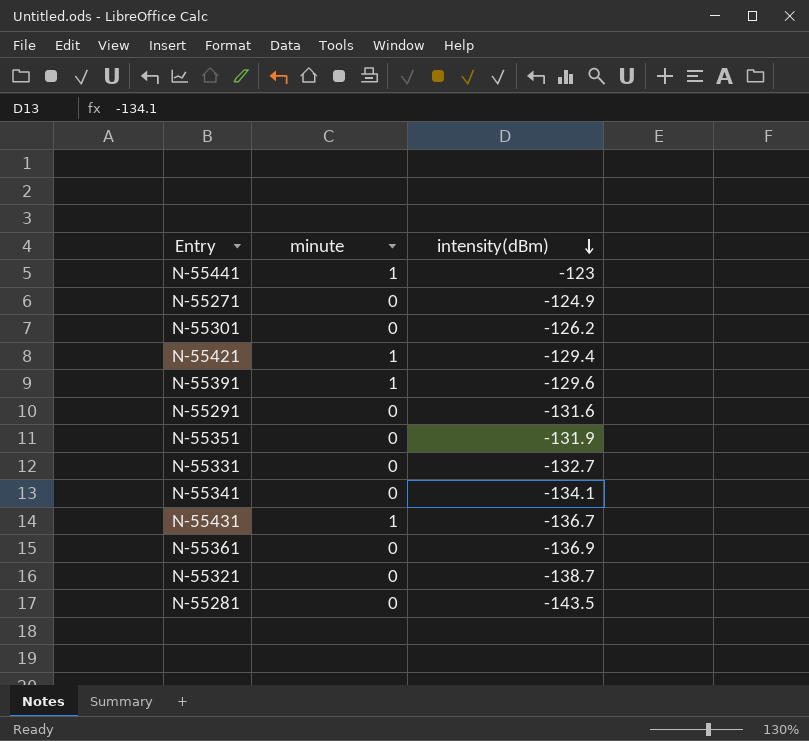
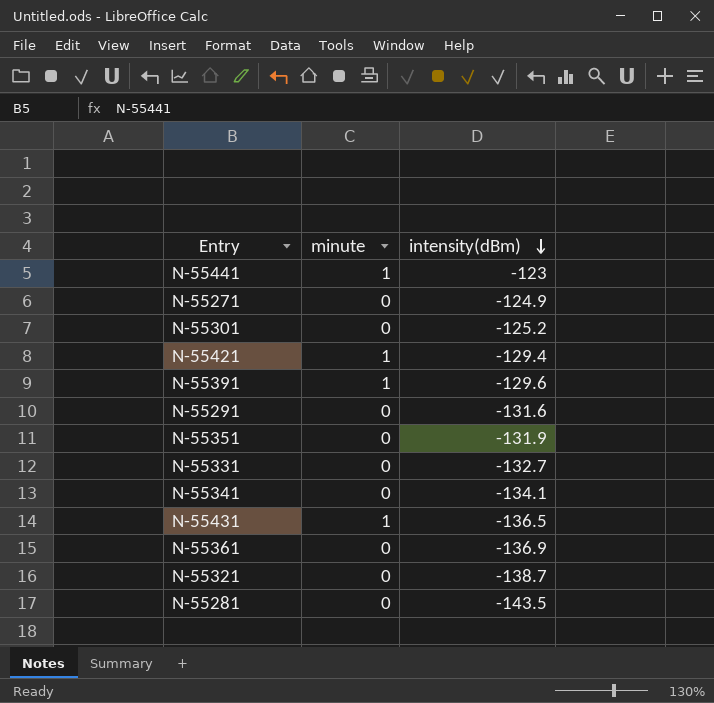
N-55301 | intensity(dBm): -126.2 -> -125.2
N-55431 | intensity(dBm): -136.7 -> -136.5

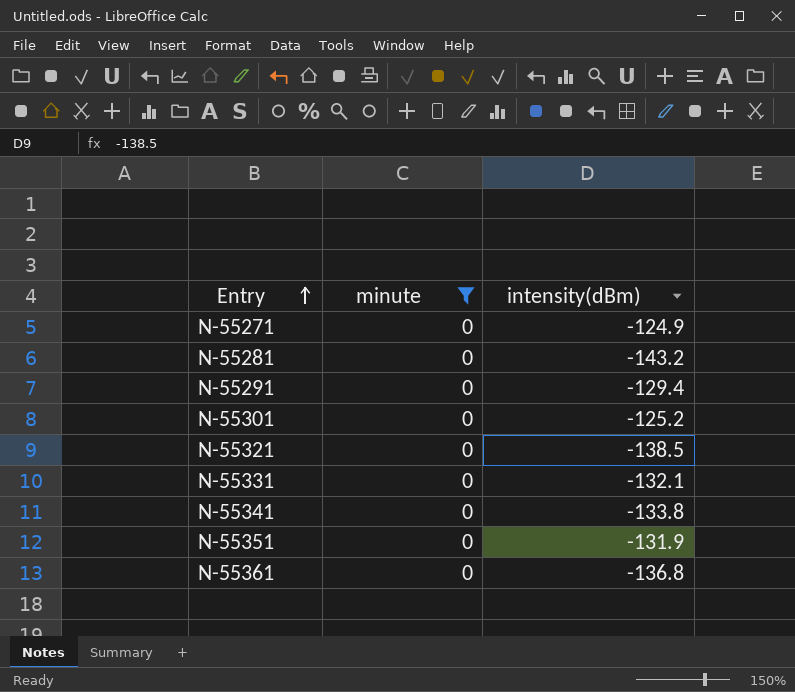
filter: none -> minute = 0
row order: intensity(dBm) descending -> Entry ascending
N-55281 | intensity(dBm): -143.5 -> -143.2
N-55291 | intensity(dBm): -131.6 -> -129.4
N-55321 | intensity(dBm): -138.7 -> -138.5
N-55331 | intensity(dBm): -132.7 -> -132.1
N-55341 | intensity(dBm): -134.1 -> -133.8
N-55361 | intensity(dBm): -136.9 -> -136.8

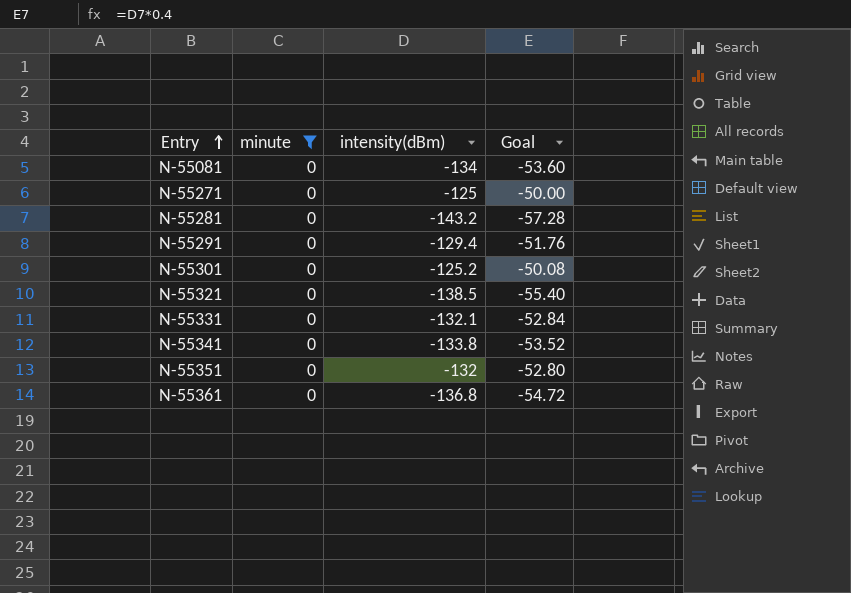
column Goal | formula: none -> [intensity(dBm)] * 0.4
row N-55081: none -> 0 | -134 | -53.60
N-55271 | intensity(dBm): -124.9 -> -125
N-55351 | intensity(dBm): -131.9 -> -132

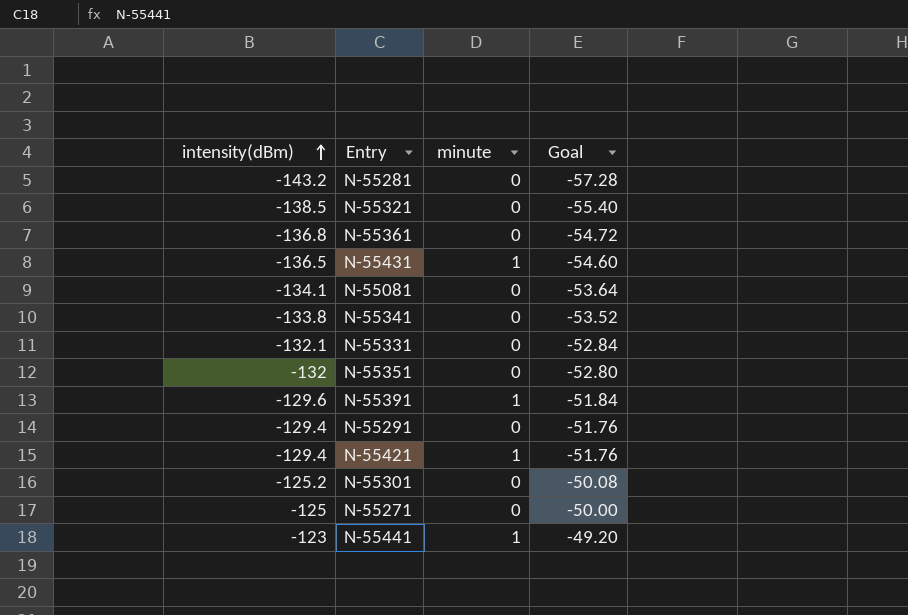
filter: minute = 0 -> none
row order: Entry ascending -> intensity(dBm) ascending
column intensity(dBm) | position: 3 -> 1
N-55081 | intensity(dBm): -134 -> -134.1
N-55081 | Goal: -53.60 -> -53.64

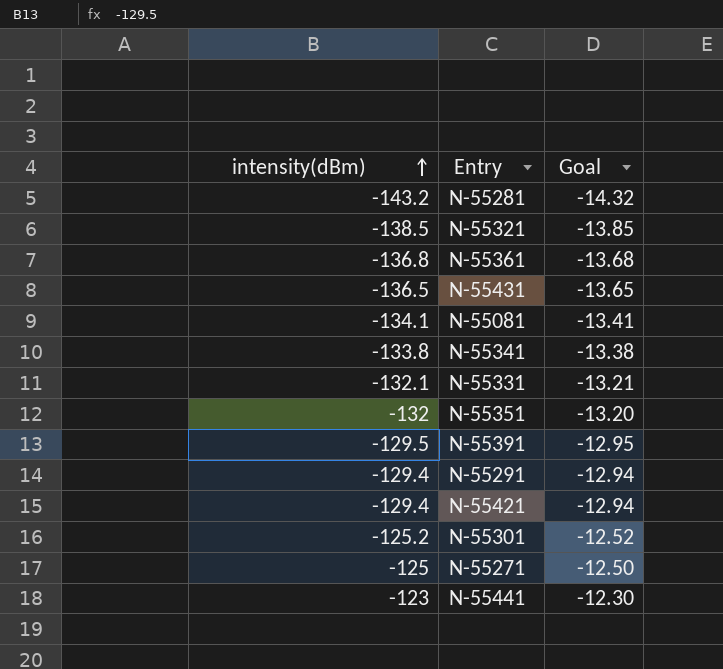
column minute | position: 3 -> none
column Goal | formula: [intensity(dBm)] * 0.4 -> [intensity(dBm)] * 0.1
N-55391 | intensity(dBm): -129.6 -> -129.5

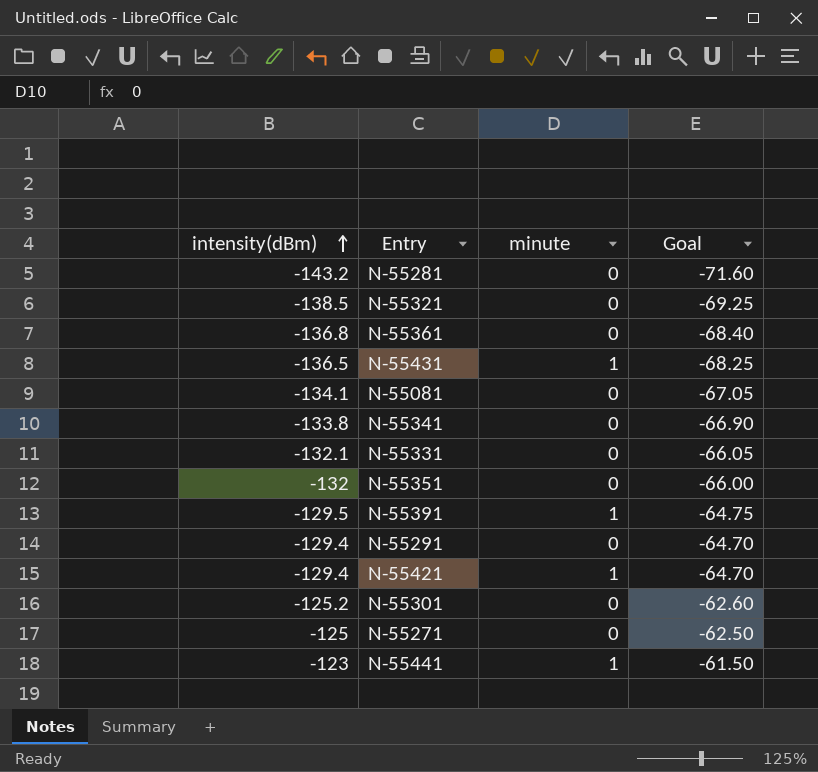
column minute | position: none -> 3
column Goal | formula: [intensity(dBm)] * 0.1 -> [intensity(dBm)] * 0.5

